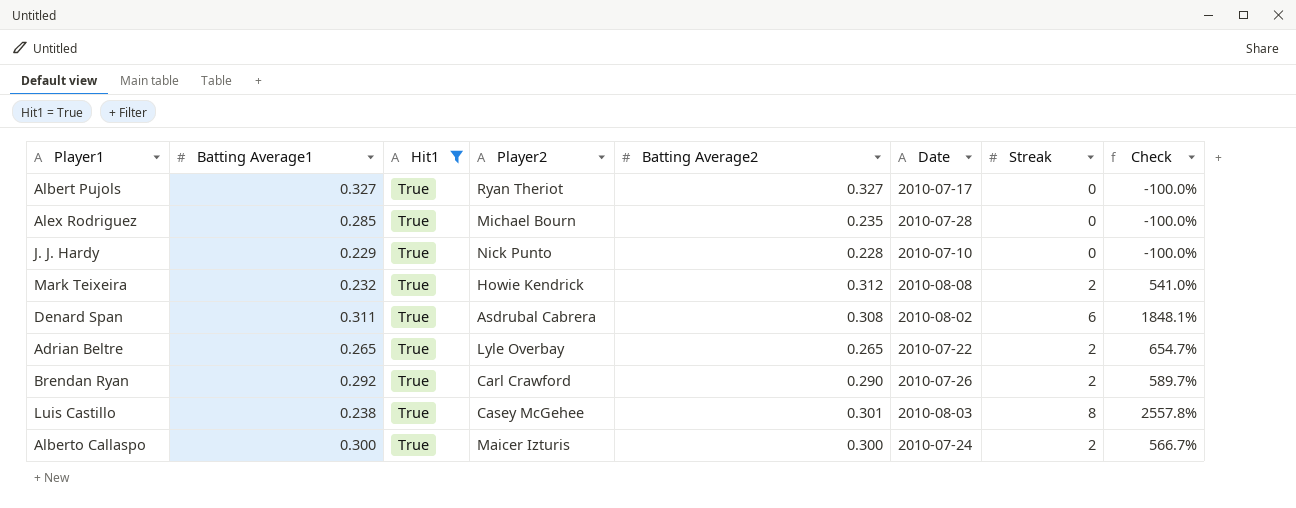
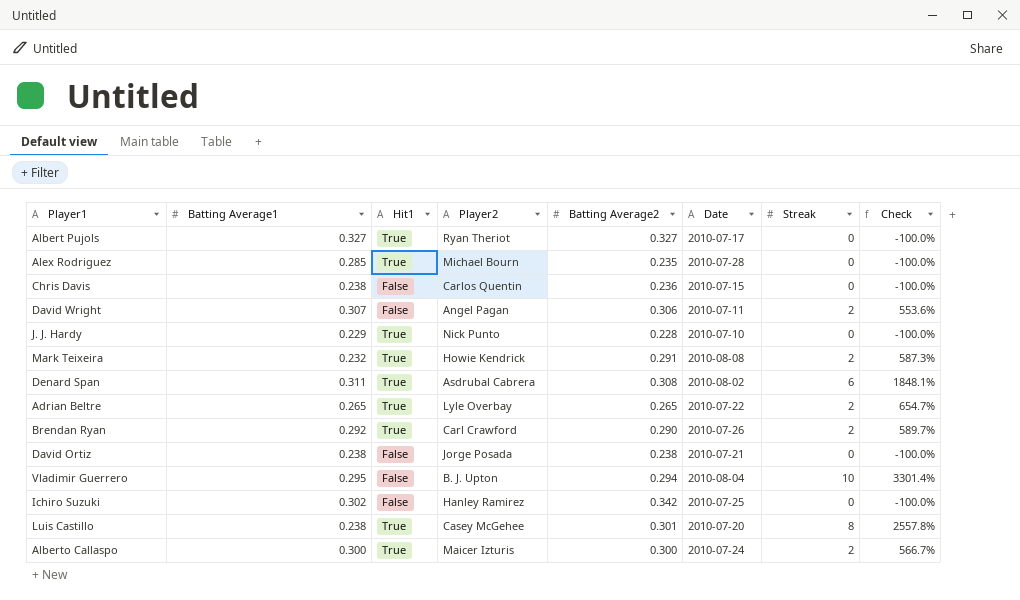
filter: Hit1 = True -> none
Mark Teixeira | Batting Average2: 0.312 -> 0.291
Mark Teixeira | Check: 541.0% -> 587.3%
Luis Castillo | Date: 2010-08-03 -> 2010-07-20

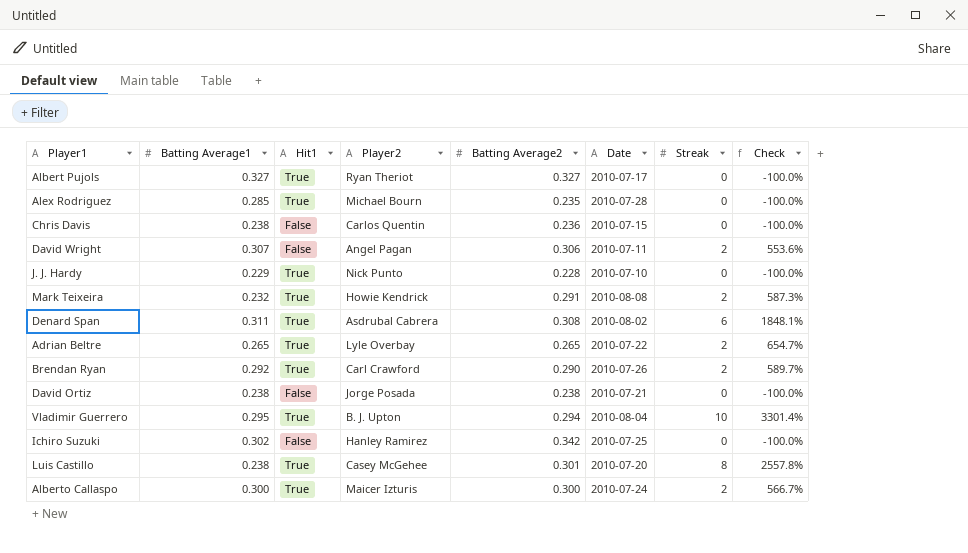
Vladimir Guerrero | Hit1: False -> True

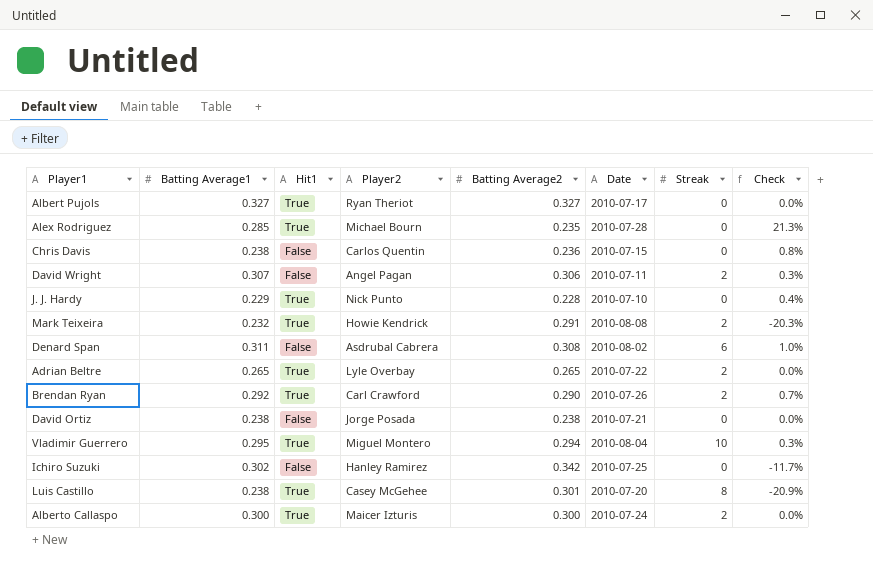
column Check | formula: ([Streak] - [Batting Average2]) / [Batting Average2] -> ([Batting Average1] - [Batting Average2]) / [Batting Average2]
Denard Span | Hit1: True -> False
Vladimir Guerrero | Player2: B. J. Upton -> Miguel Montero

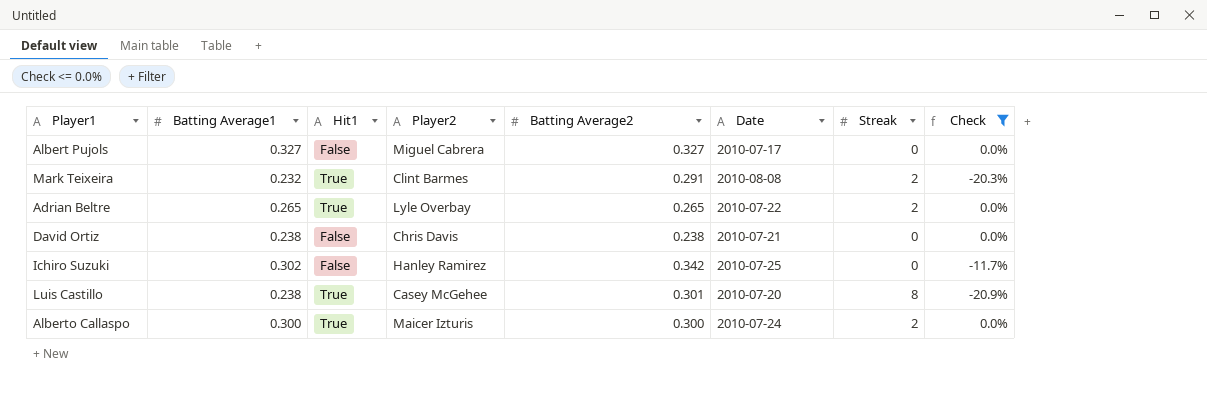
filter: none -> Check <= 0.0%
Albert Pujols | Hit1: True -> False
Albert Pujols | Player2: Ryan Theriot -> Miguel Cabrera
Mark Teixeira | Player2: Howie Kendrick -> Clint Barmes
David Ortiz | Player2: Jorge Posada -> Chris Davis

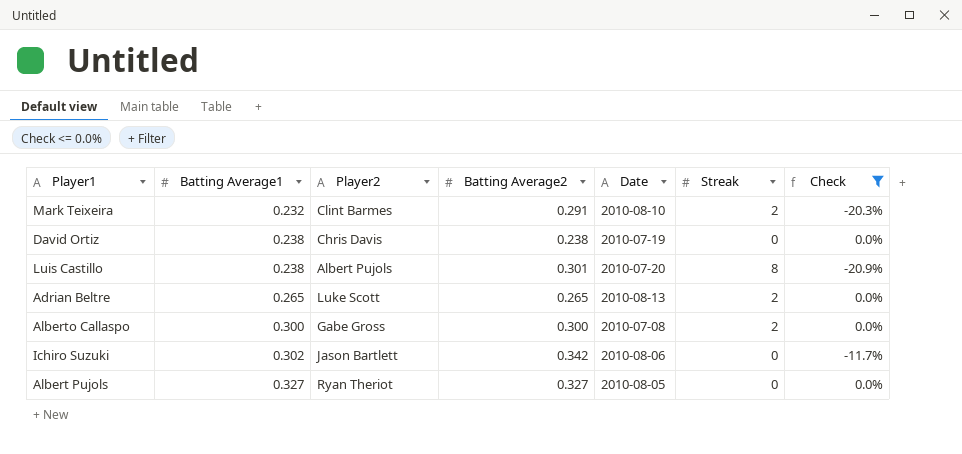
row order: none -> Batting Average1 ascending
column Hit1 | position: 3 -> none
Mark Teixeira | Date: 2010-08-08 -> 2010-08-10
David Ortiz | Date: 2010-07-21 -> 2010-07-19
Luis Castillo | Player2: Casey McGehee -> Albert Pujols
Adrian Beltre | Player2: Lyle Overbay -> Luke Scott
Adrian Beltre | Date: 2010-07-22 -> 2010-08-13
Alberto Callaspo | Player2: Maicer Izturis -> Gabe Gross
Alberto Callaspo | Date: 2010-07-24 -> 2010-07-08
Ichiro Suzuki | Player2: Hanley Ramirez -> Jason Bartlett
Ichiro Suzuki | Date: 2010-07-25 -> 2010-08-06
Albert Pujols | Player2: Miguel Cabrera -> Ryan Theriot
Albert Pujols | Date: 2010-07-17 -> 2010-08-05

